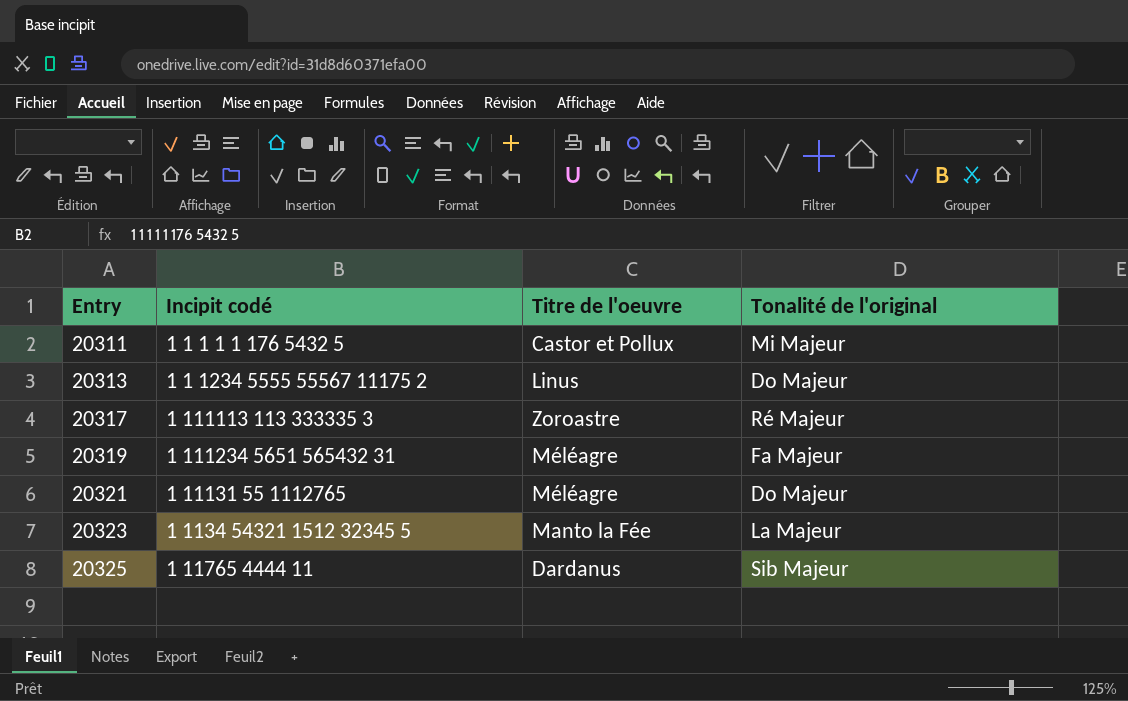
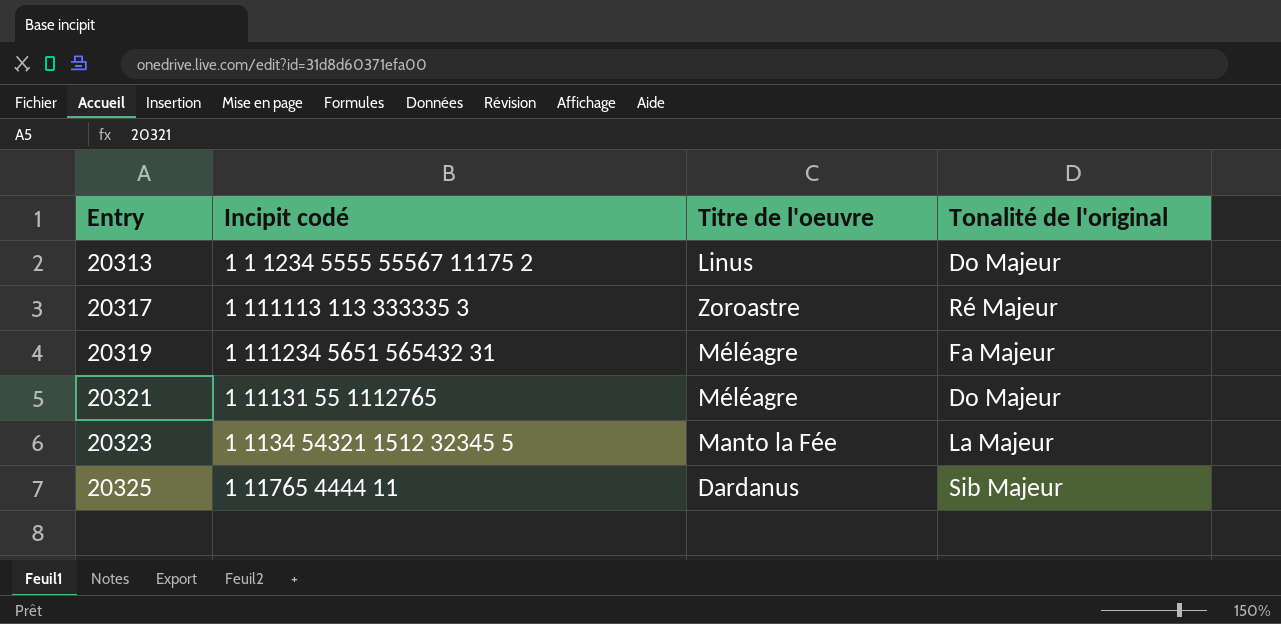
row 20311: 1 1 1 1 1 176 5432 5 | Castor et Pollux | Mi Majeur -> none

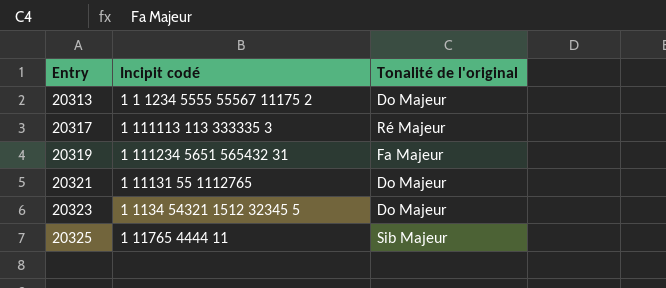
column Titre de l'oeuvre | position: 3 -> none
20323 | Tonalité de l'original: La Majeur -> Do Majeur

